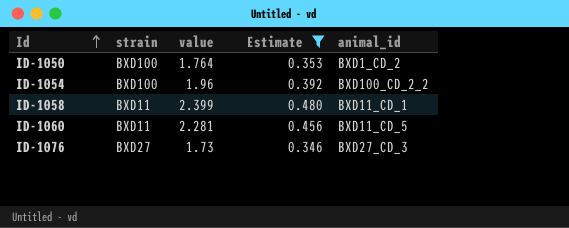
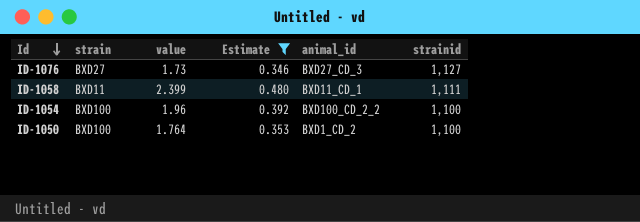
row order: Id ascending -> Id descending
column strainid | position: none -> 6
row ID-1060: BXD11 | 2.281 | 0.456 | BXD11_CD_5 -> none

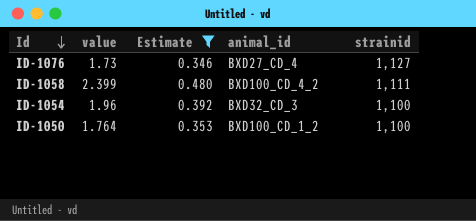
column strain | position: 2 -> none
ID-1076 | animal_id: BXD27_CD_3 -> BXD27_CD_4
ID-1058 | animal_id: BXD11_CD_1 -> BXD100_CD_4_2
ID-1054 | animal_id: BXD100_CD_2_2 -> BXD32_CD_3
ID-1050 | animal_id: BXD1_CD_2 -> BXD100_CD_1_2

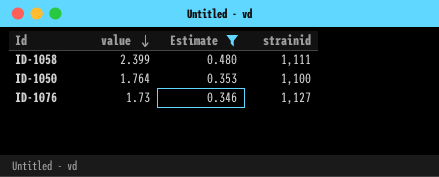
row order: Id descending -> value descending
column animal_id | position: 4 -> none
row ID-1054: 1.96 | 0.392 | BXD32_CD_3 | 1,100 -> none

